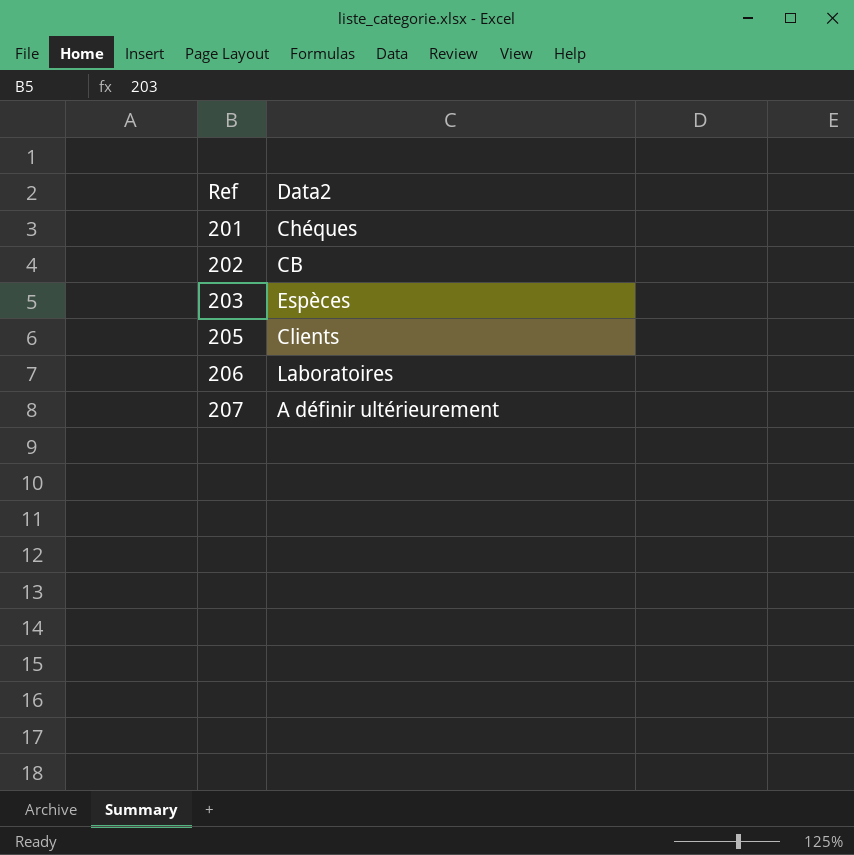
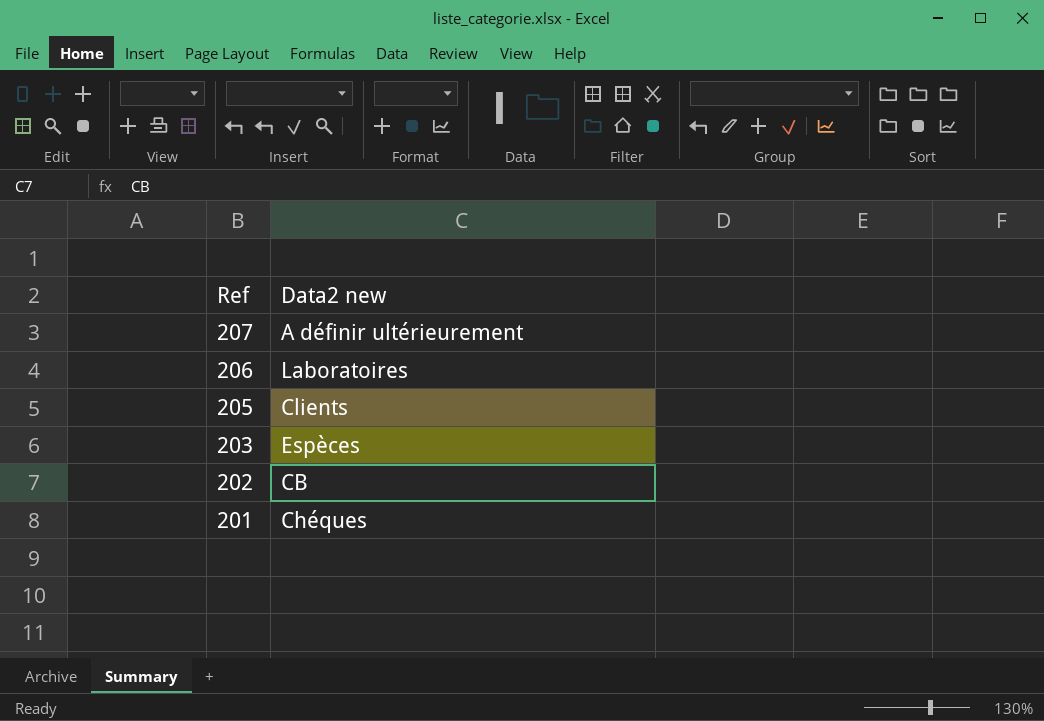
row order: Ref ascending -> Ref descending
column name: Data2 -> Data2 new

